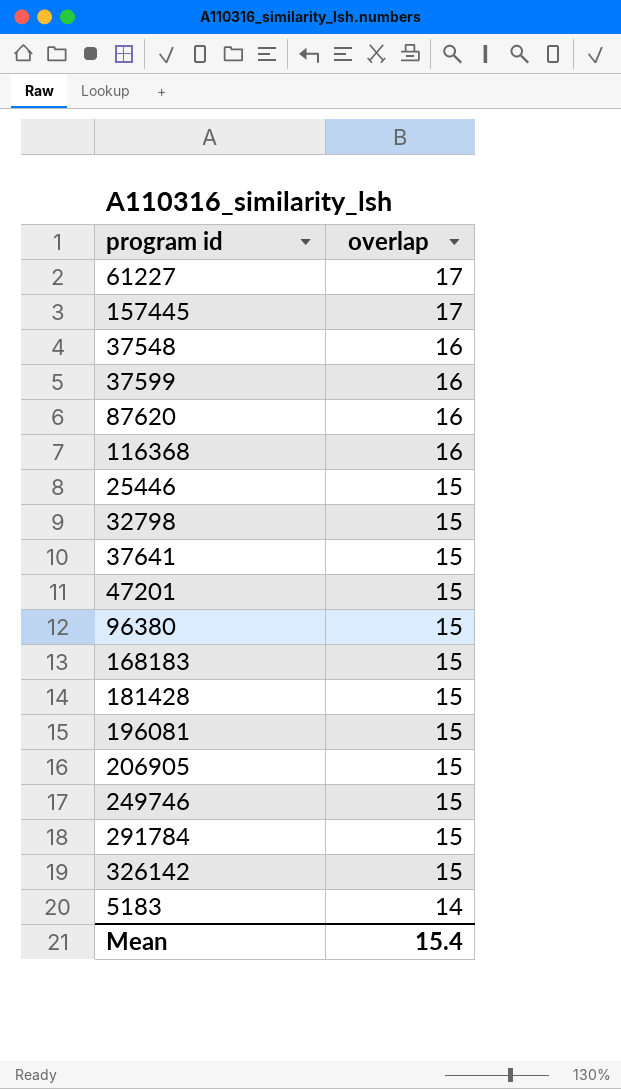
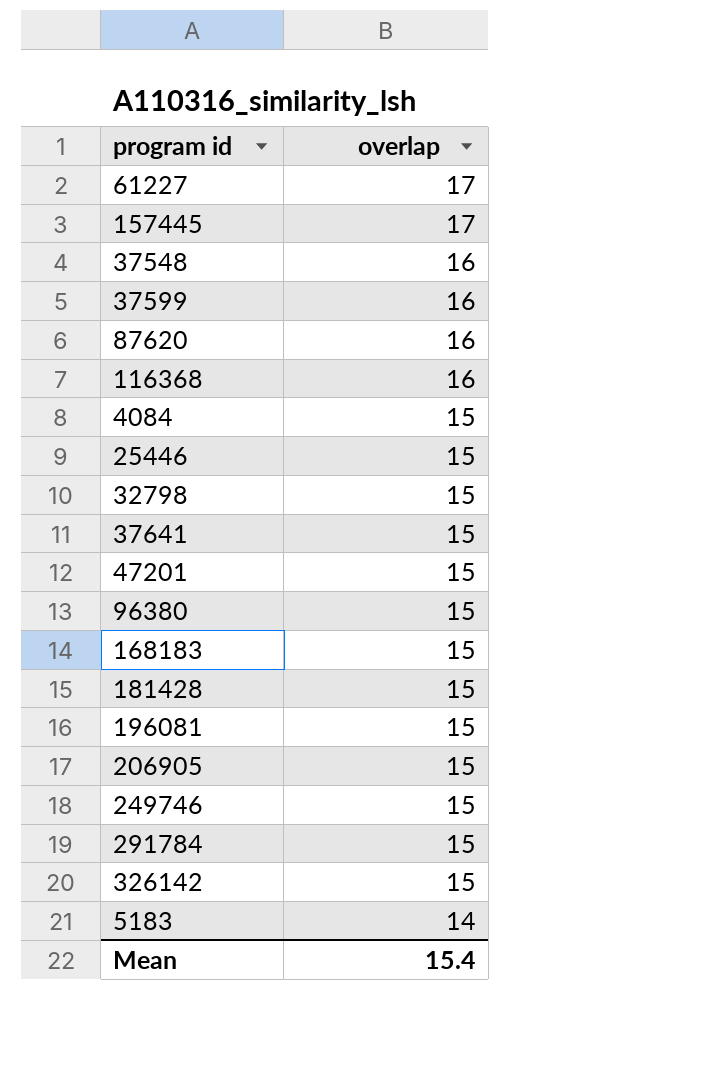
row 4084: none -> 15

